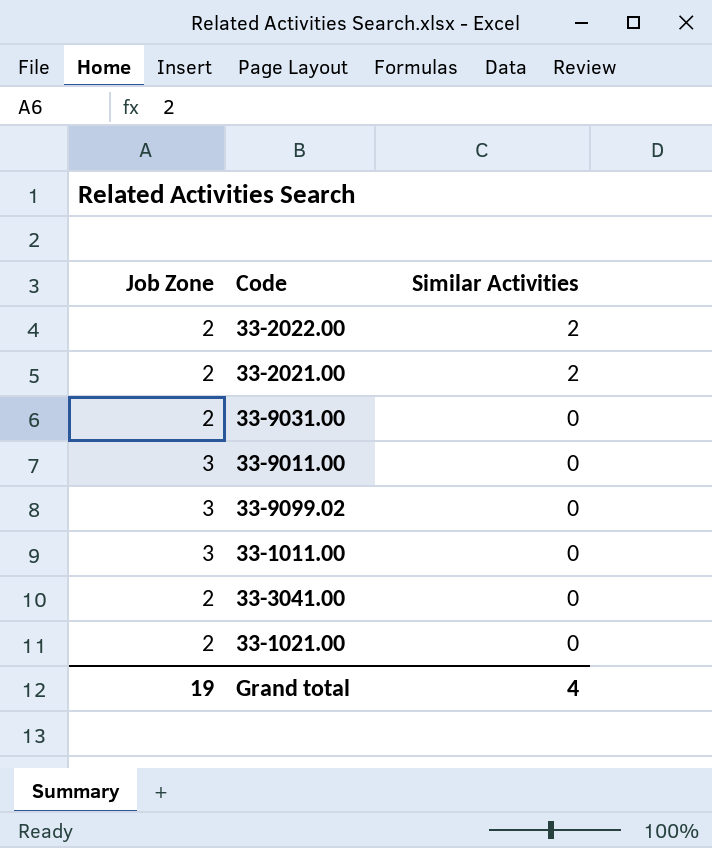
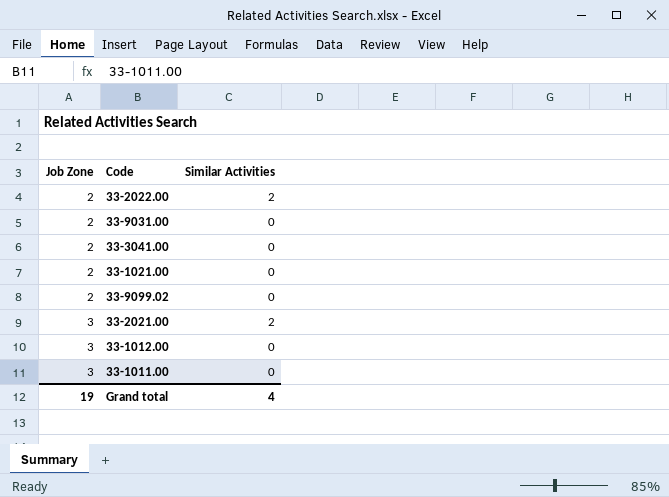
row order: Similar Activities descending -> Job Zone ascending
row 33-9011.00: 3 | 0 -> none
33-9099.02 | Job Zone: 3 -> 2
33-2021.00 | Job Zone: 2 -> 3
row 33-1012.00: none -> 3 | 0

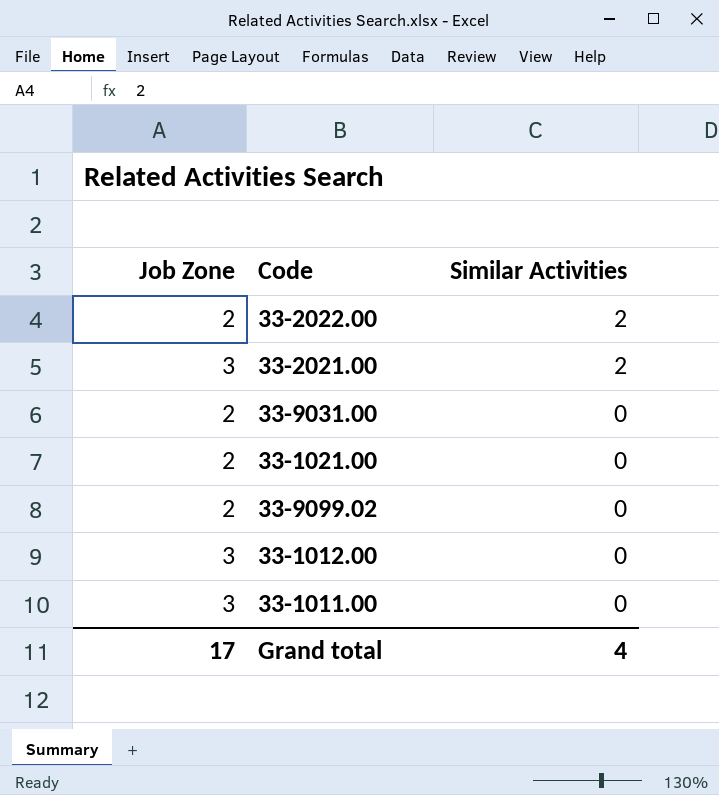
row order: Job Zone ascending -> Similar Activities descending
row 33-3041.00: 2 | 0 -> none
Grand total | Job Zone: 19 -> 17

